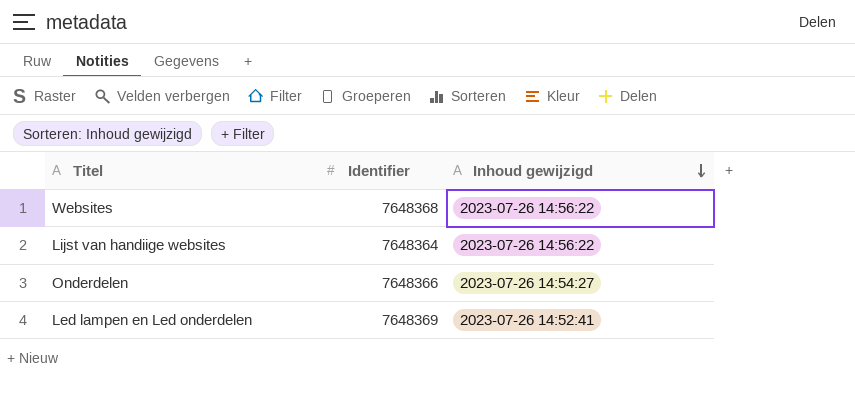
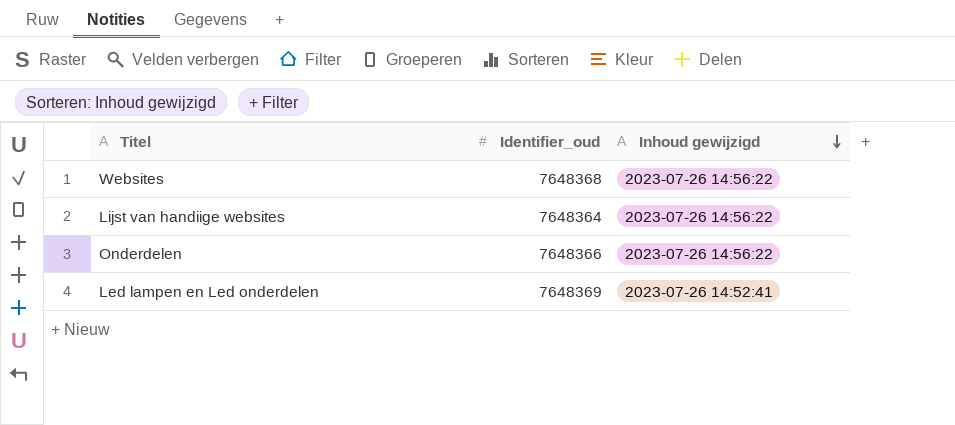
column name: Identifier -> Identifier_oud
Onderdelen | Inhoud gewijzigd: 2023-07-26 14:54:27 -> 2023-07-26 14:56:22

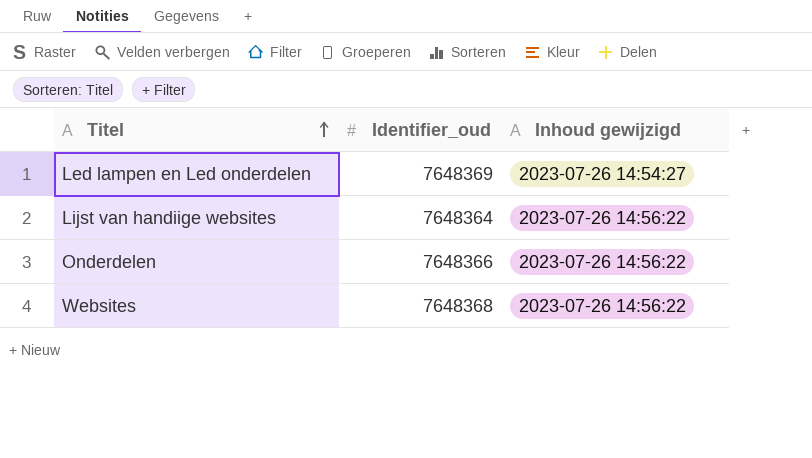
row order: Inhoud gewijzigd descending -> Titel ascending
Led lampen en Led onderdelen | Inhoud gewijzigd: 2023-07-26 14:52:41 -> 2023-07-26 14:54:27

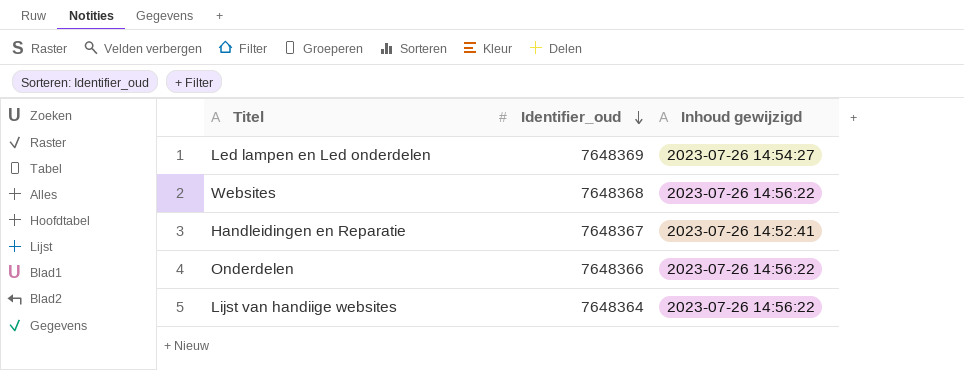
row order: Titel ascending -> Identifier_oud descending
row Handleidingen en Reparatie: none -> 7648367 | 2023-07-26 14:52:41

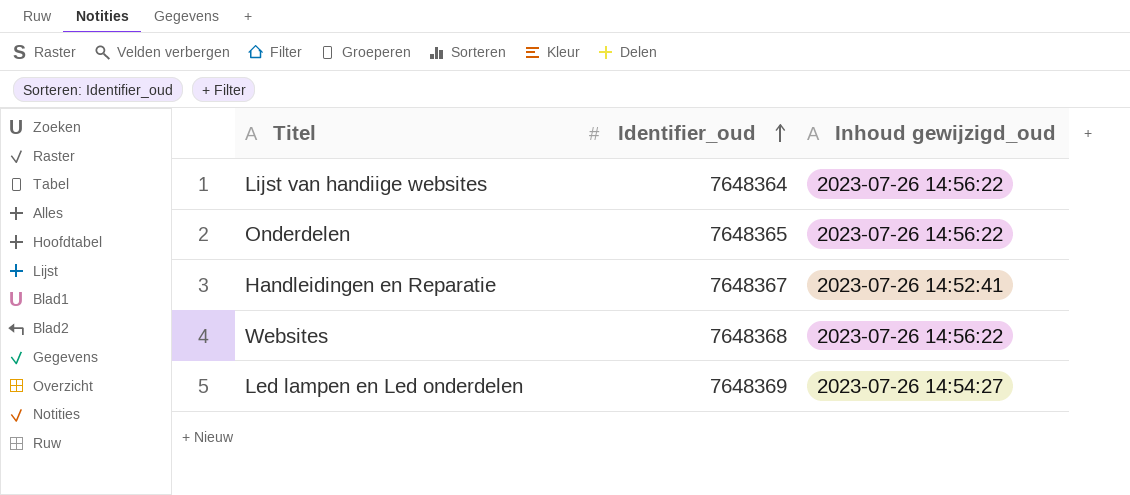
row order: Identifier_oud descending -> Identifier_oud ascending
column name: Inhoud gewijzigd -> Inhoud gewijzigd_oud
Onderdelen | Identifier_oud: 7648366 -> 7648365

